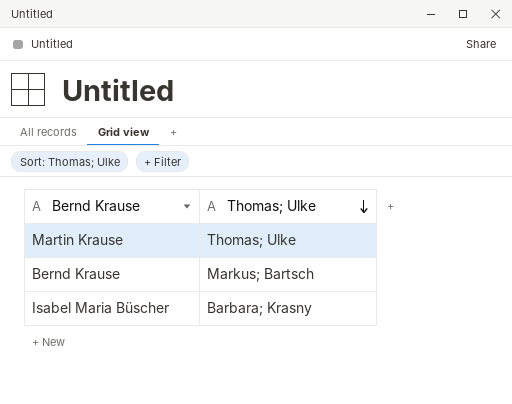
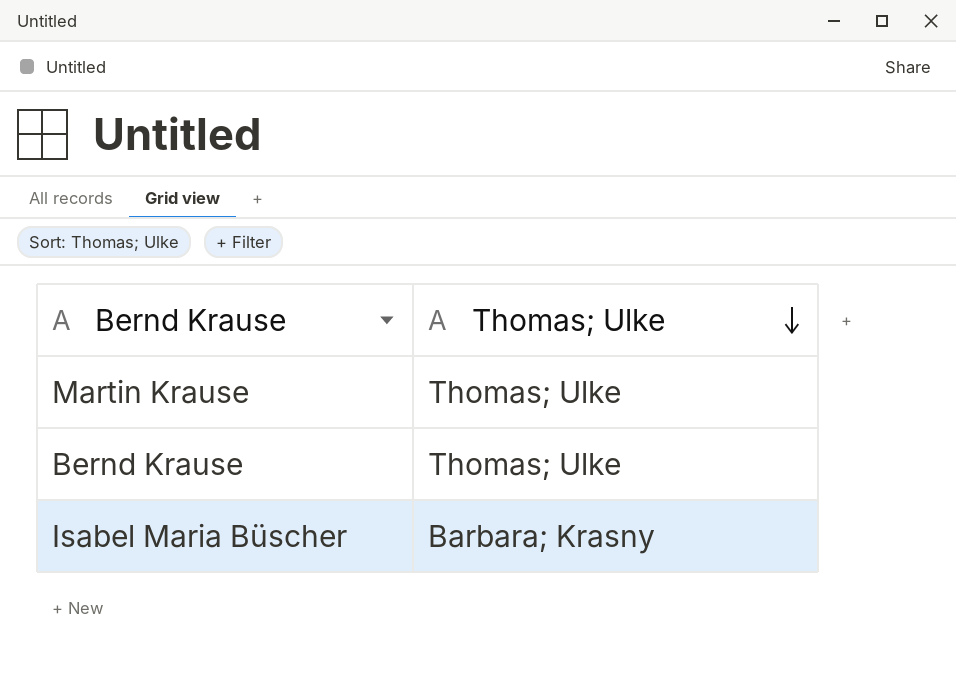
Bernd Krause | Thomas; Ulke: Markus; Bartsch -> Thomas; Ulke

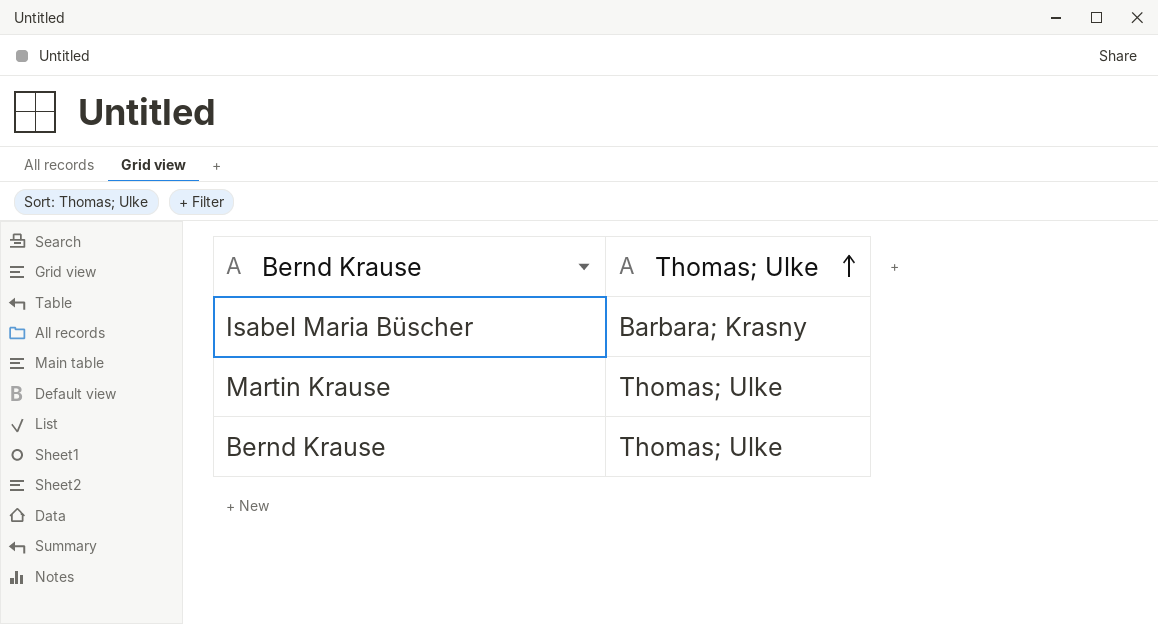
row order: Thomas; Ulke descending -> Thomas; Ulke ascending

